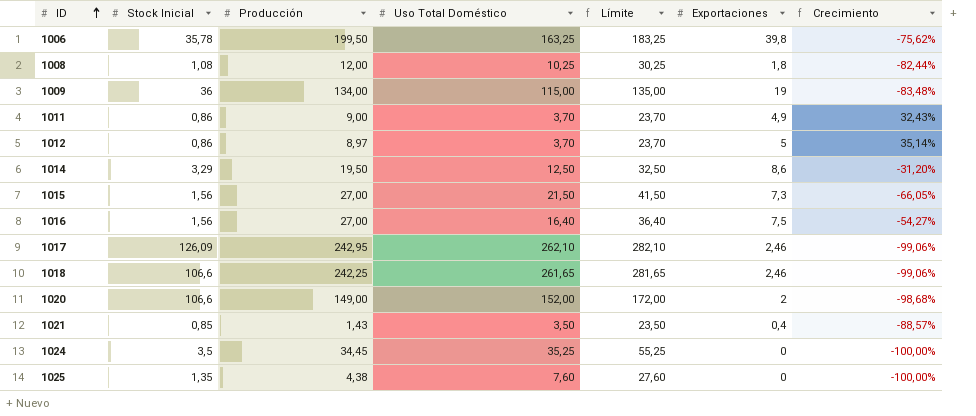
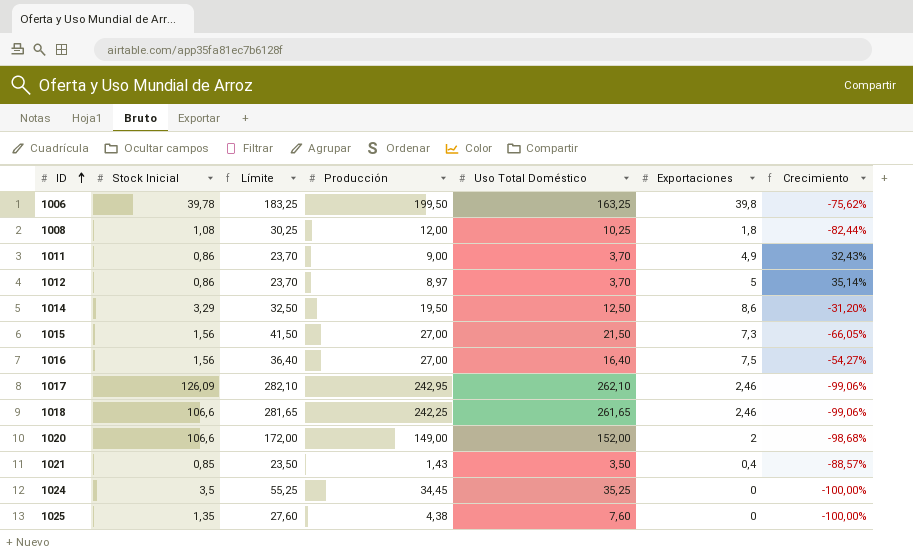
column Límite | position: 5 -> 3
row 1009: 36 | 134,00 | 115,00 | 135,00 | 19 | -83,48% -> none
1006 | Stock Inicial: 35,78 -> 39,78

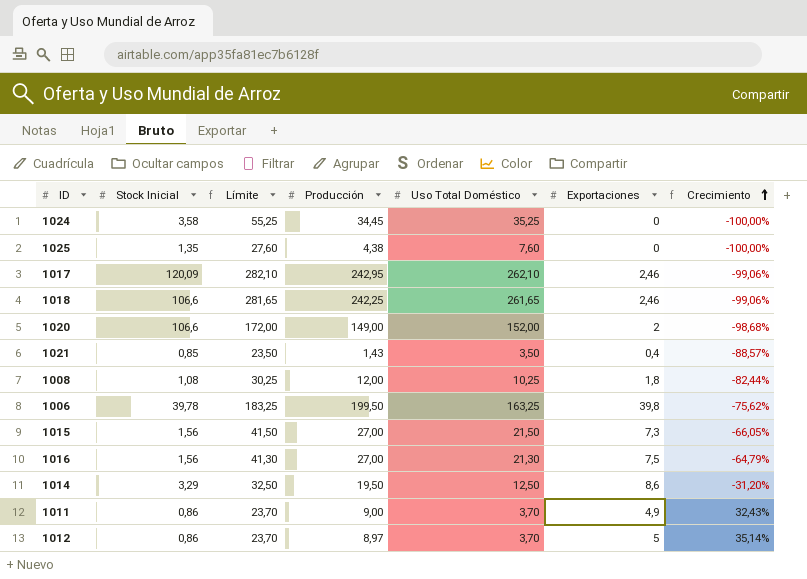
row order: ID ascending -> Crecimiento ascending
1024 | Stock Inicial: 3,5 -> 3,58
1017 | Stock Inicial: 126,09 -> 120,09
1016 | Límite: 36,40 -> 41,30
1016 | Uso Total Doméstico: 16,40 -> 21,30
1016 | Crecimiento: -54,27% -> -64,79%

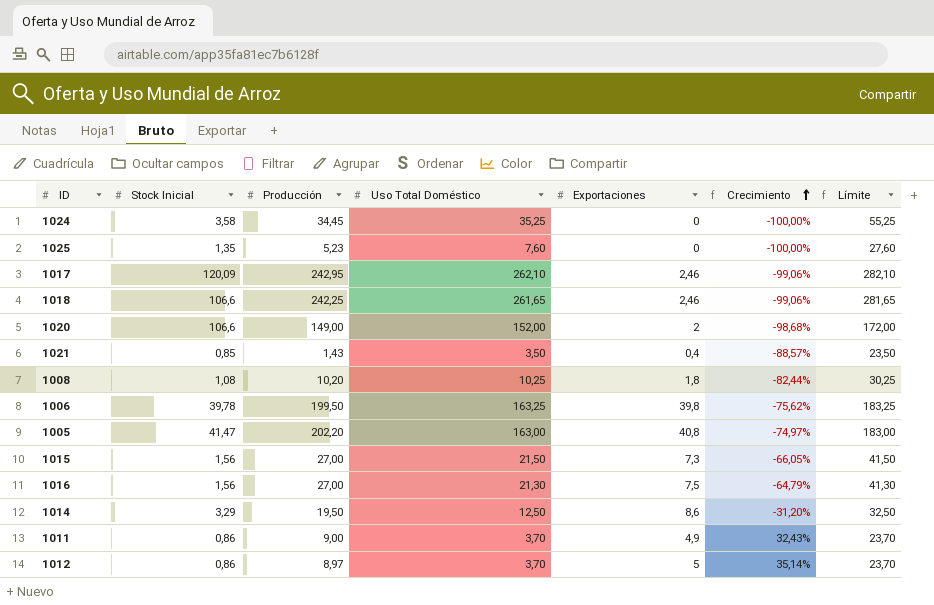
column Límite | position: 3 -> 7
1025 | Producción: 4,38 -> 5,23
1008 | Producción: 12,00 -> 10,20
row 1005: none -> 41,47 | 202,20 | 163,00 | 40,8 | -74,97% | 183,00

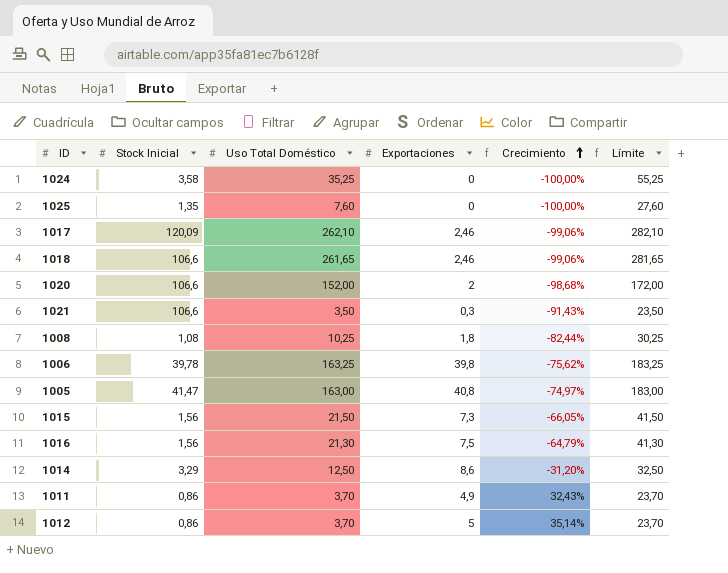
column Producción | position: 3 -> none
1021 | Stock Inicial: 0,85 -> 106,6
1021 | Exportaciones: 0,4 -> 0,3
1021 | Crecimiento: -88,57% -> -91,43%

